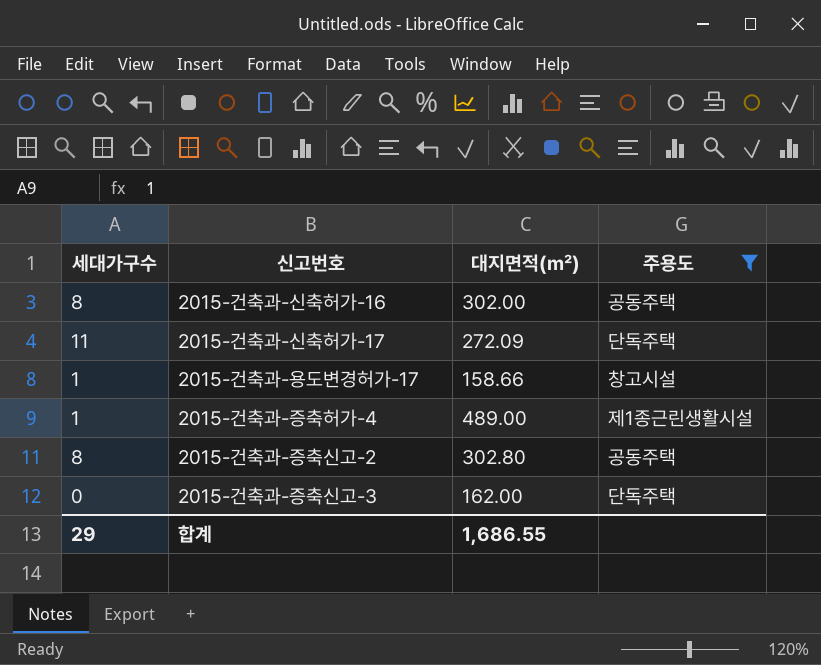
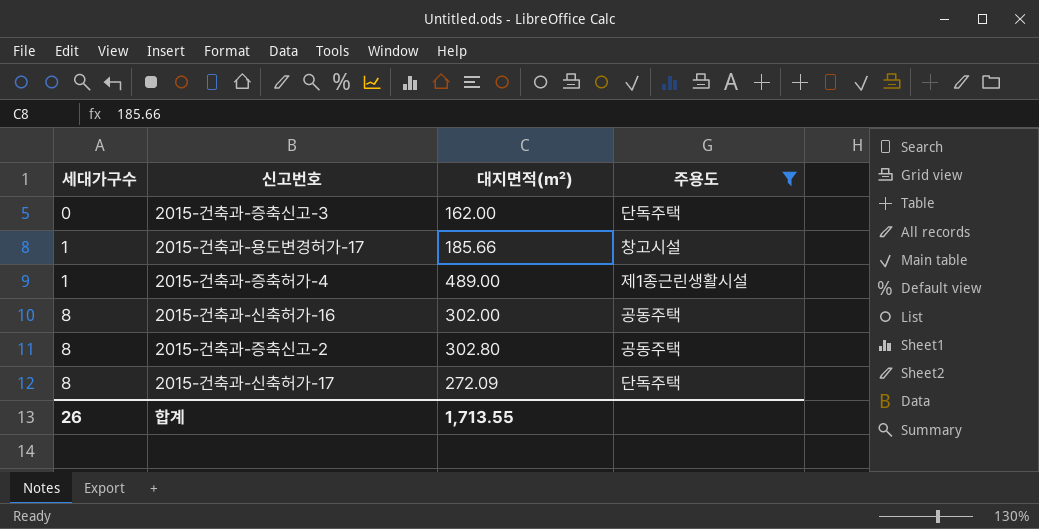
row order: none -> 세대가구수 ascending
2015-건축과-용도변경허가-17 | 대지면적(㎡): 158.66 -> 185.66
2015-건축과-신축허가-17 | 세대가구수: 11 -> 8
합계 | 세대가구수: 29 -> 26
합계 | 대지면적(㎡): 1,686.55 -> 1,713.55

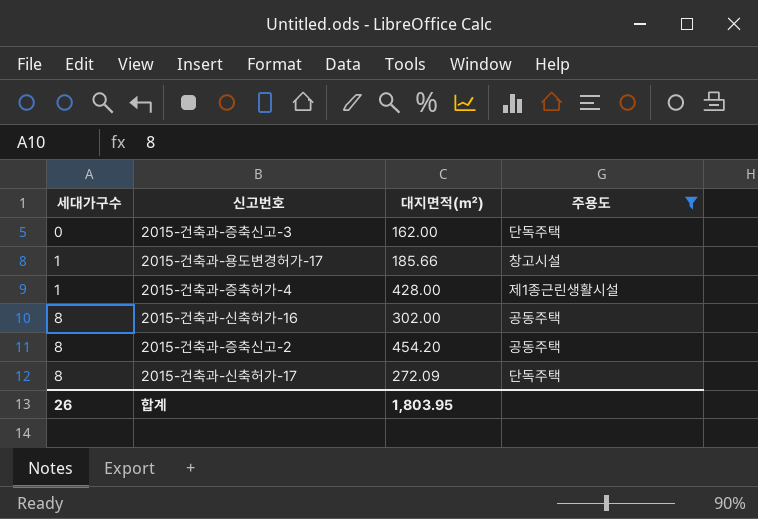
2015-건축과-증축허가-4 | 대지면적(㎡): 489.00 -> 428.00
2015-건축과-증축신고-2 | 대지면적(㎡): 302.80 -> 454.20
합계 | 대지면적(㎡): 1,713.55 -> 1,803.95

